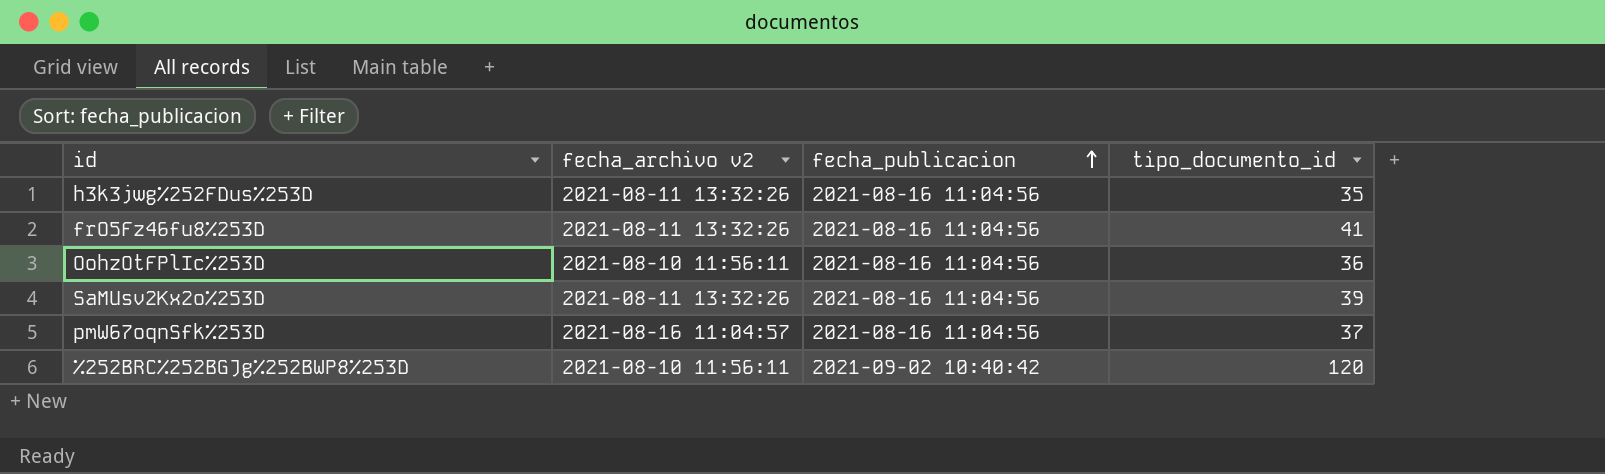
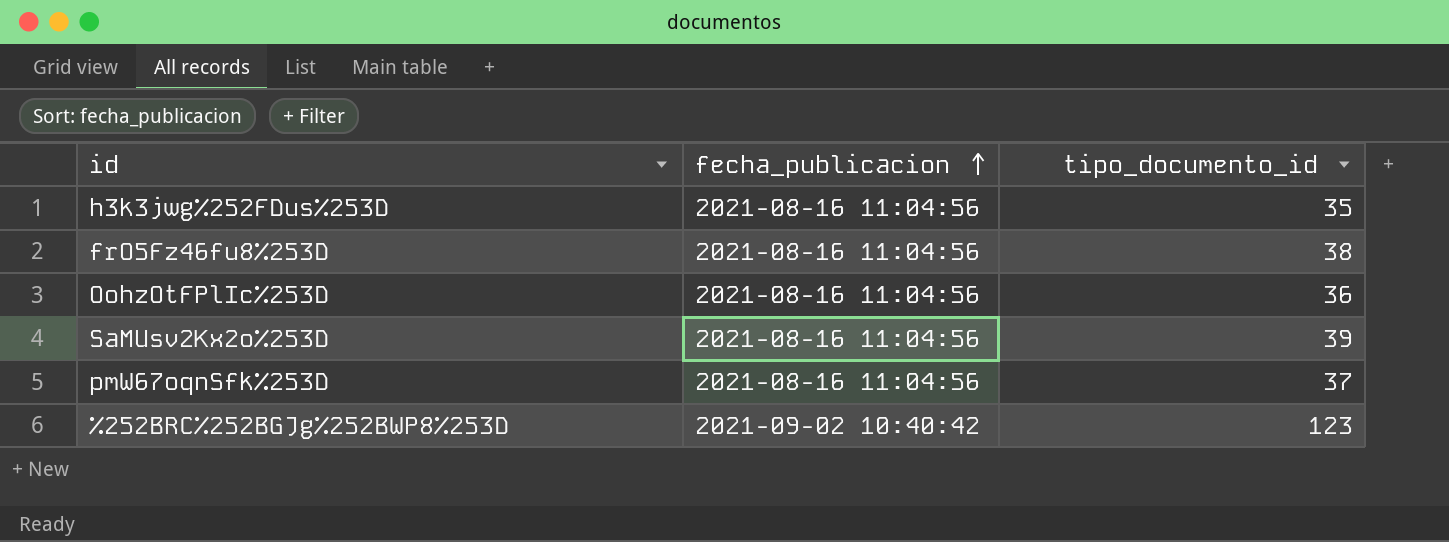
column fecha_archivo v2 | position: 2 -> none
frO5Fz46fu8%253D | tipo_documento_id: 41 -> 38
%252BRC%252BGJg%252BWP8%253D | tipo_documento_id: 120 -> 123

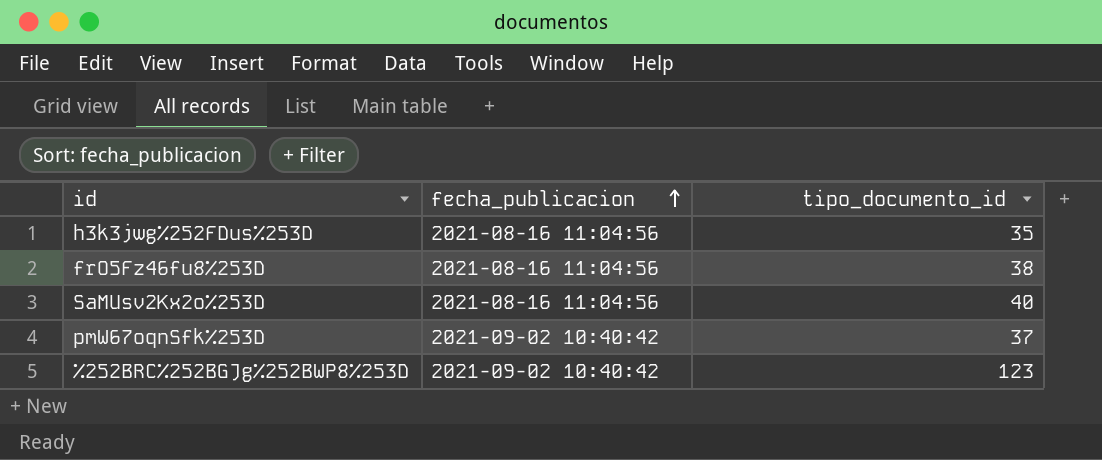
row OohzOtFPlIc%253D: 2021-08-16 11:04:56 | 36 -> none
SaMUsv2Kx2o%253D | tipo_documento_id: 39 -> 40
pmW67oqnSfk%253D | fecha_publicacion: 2021-08-16 11:04:56 -> 2021-09-02 10:40:42

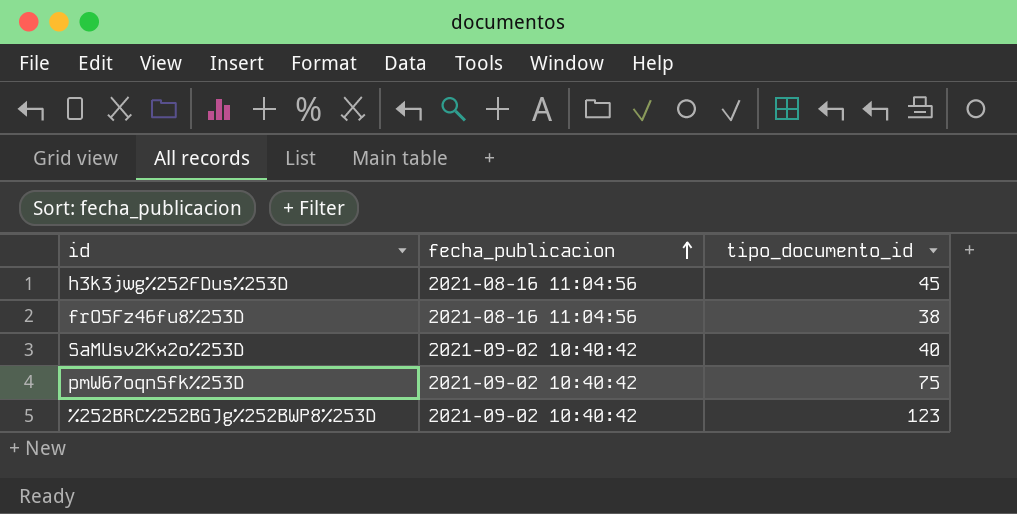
h3k3jwg%252FDus%253D | tipo_documento_id: 35 -> 45
SaMUsv2Kx2o%253D | fecha_publicacion: 2021-08-16 11:04:56 -> 2021-09-02 10:40:42
pmW67oqnSfk%253D | tipo_documento_id: 37 -> 75

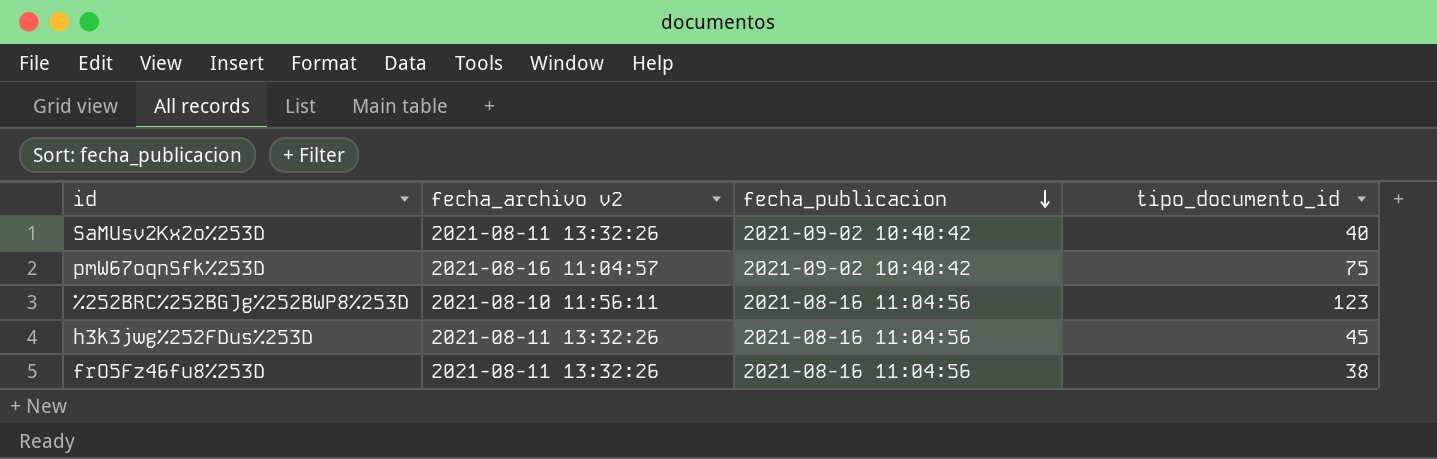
row order: fecha_publicacion ascending -> fecha_publicacion descending
column fecha_archivo v2 | position: none -> 2
%252BRC%252BGJg%252BWP8%253D | fecha_publicacion: 2021-09-02 10:40:42 -> 2021-08-16 11:04:56

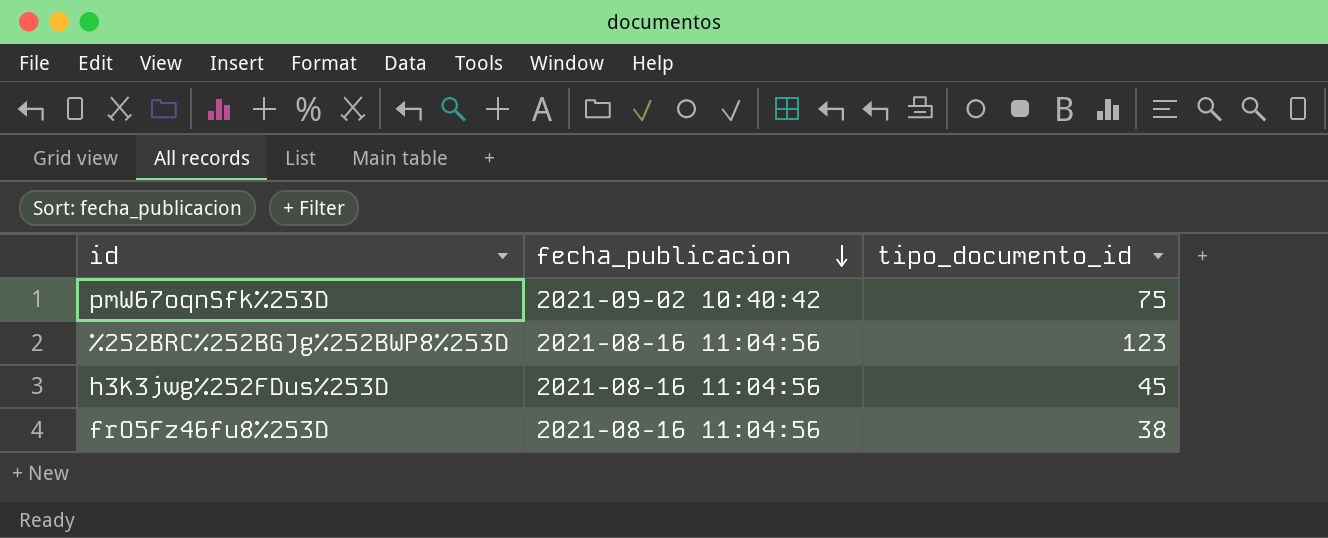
column fecha_archivo v2 | position: 2 -> none
row SaMUsv2Kx2o%253D: 2021-08-11 13:32:26 | 2021-09-02 10:40:42 | 40 -> none

